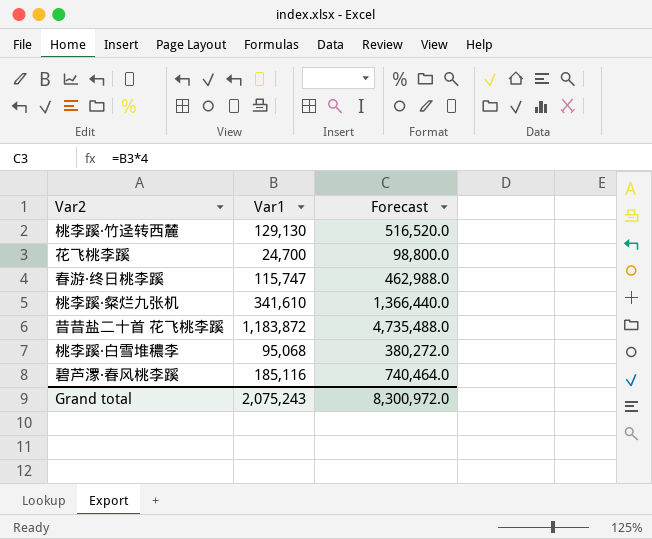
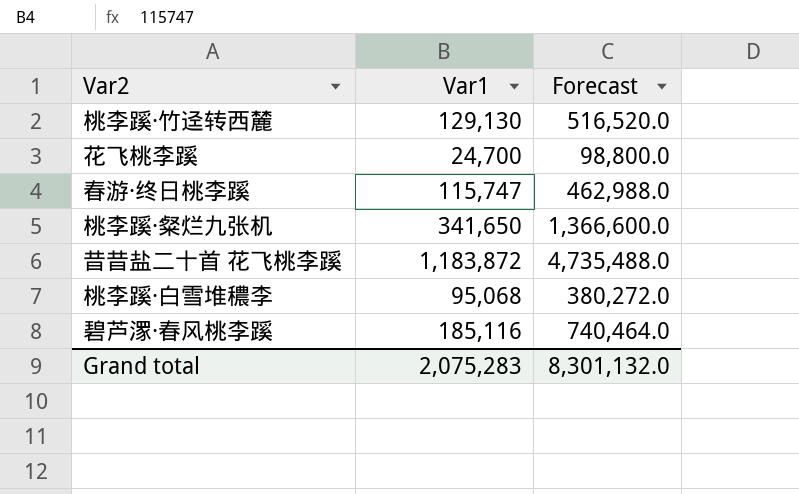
桃李蹊·粲烂九张机 | Var1: 341,610 -> 341,650
桃李蹊·粲烂九张机 | Forecast: 1,366,440.0 -> 1,366,600.0
Grand total | Var1: 2,075,243 -> 2,075,283
Grand total | Forecast: 8,300,972.0 -> 8,301,132.0

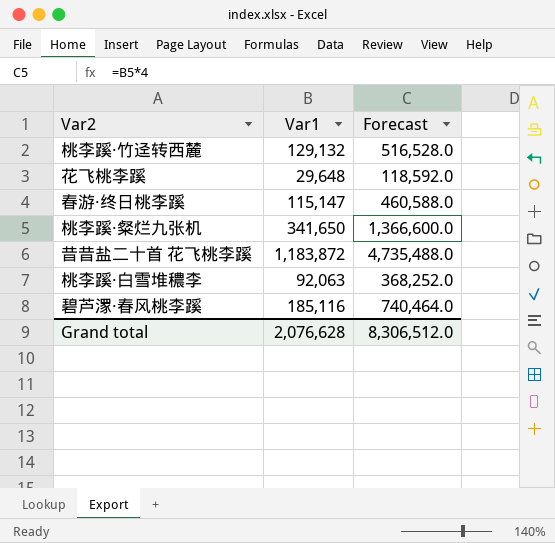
桃李蹊·竹迳转西麓 | Var1: 129,130 -> 129,132
桃李蹊·竹迳转西麓 | Forecast: 516,520.0 -> 516,528.0
花飞桃李蹊 | Var1: 24,700 -> 29,648
花飞桃李蹊 | Forecast: 98,800.0 -> 118,592.0
春游·终日桃李蹊 | Var1: 115,747 -> 115,147
春游·终日桃李蹊 | Forecast: 462,988.0 -> 460,588.0
桃李蹊·白雪堆穠李 | Var1: 95,068 -> 92,063
桃李蹊·白雪堆穠李 | Forecast: 380,272.0 -> 368,252.0
Grand total | Var1: 2,075,283 -> 2,076,628
Grand total | Forecast: 8,301,132.0 -> 8,306,512.0

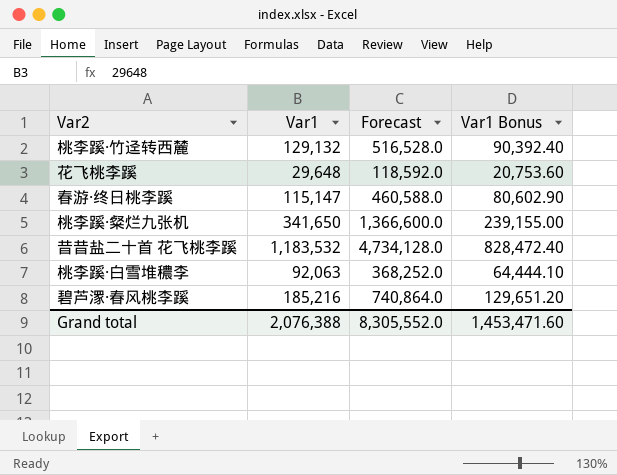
column Var1 Bonus | formula: none -> [Var1] * 0.7
昔昔盐二十首 花飞桃李蹊 | Var1: 1,183,872 -> 1,183,532
昔昔盐二十首 花飞桃李蹊 | Forecast: 4,735,488.0 -> 4,734,128.0
碧芦潈·春风桃李蹊 | Var1: 185,116 -> 185,216
碧芦潈·春风桃李蹊 | Forecast: 740,464.0 -> 740,864.0
Grand total | Var1: 2,076,628 -> 2,076,388
Grand total | Forecast: 8,306,512.0 -> 8,305,552.0

